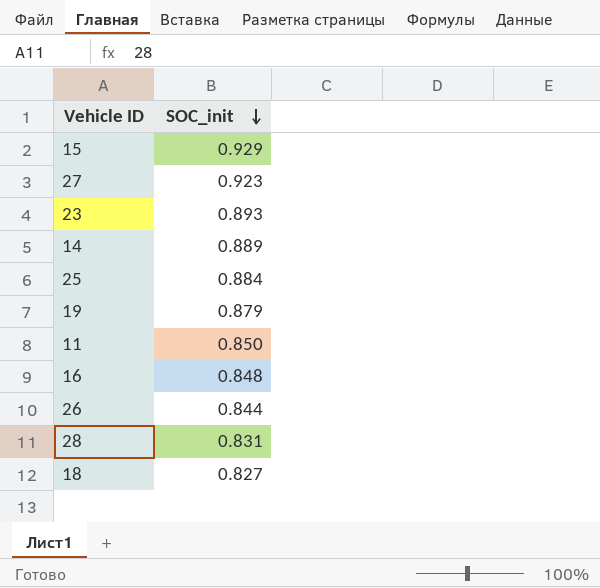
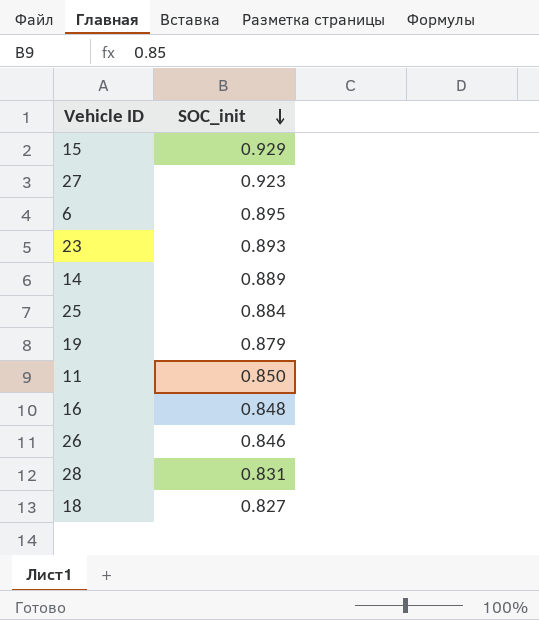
row 6: none -> 0.895
26 | SOC_init: 0.844 -> 0.846

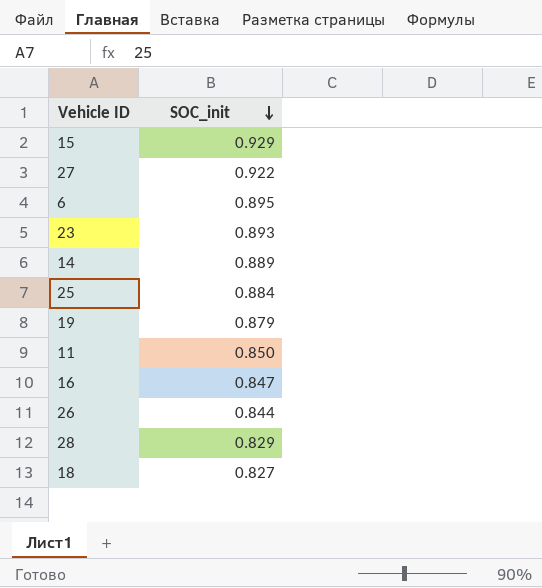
27 | SOC_init: 0.923 -> 0.922
16 | SOC_init: 0.848 -> 0.847
26 | SOC_init: 0.846 -> 0.844
28 | SOC_init: 0.831 -> 0.829

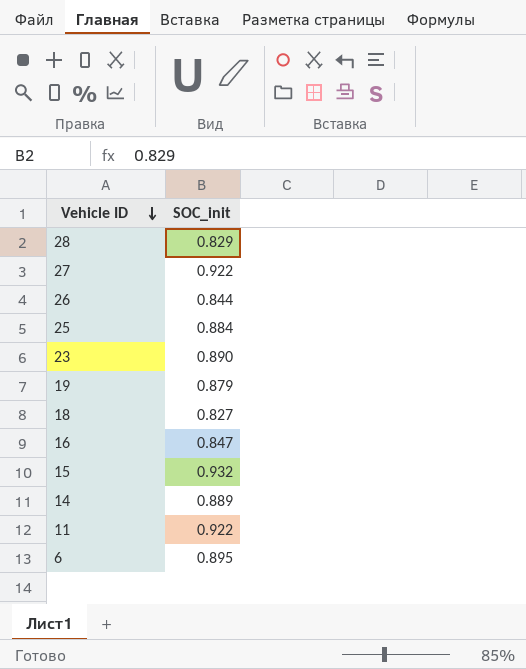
row order: SOC_init descending -> Vehicle ID descending
23 | SOC_init: 0.893 -> 0.890
15 | SOC_init: 0.929 -> 0.932
11 | SOC_init: 0.850 -> 0.922

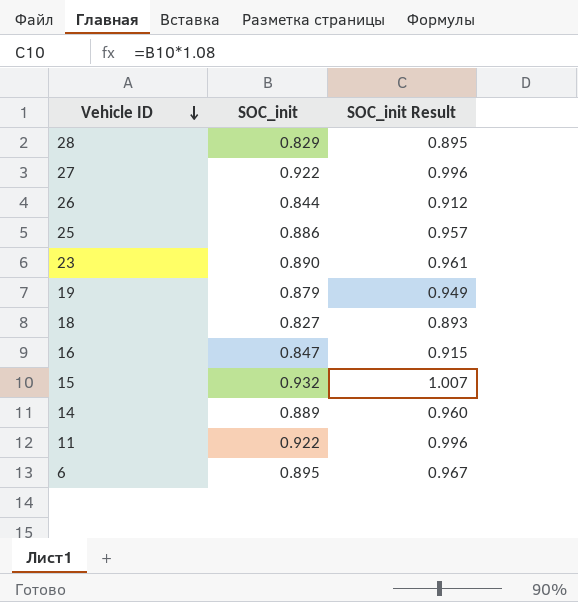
column SOC_init Result | formula: none -> [SOC_init] * 1.08
25 | SOC_init: 0.884 -> 0.886

